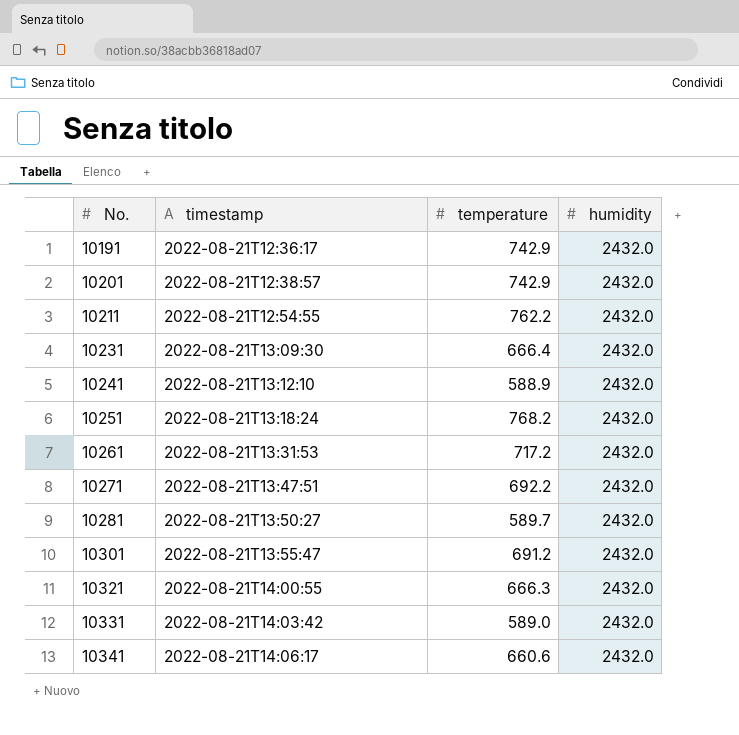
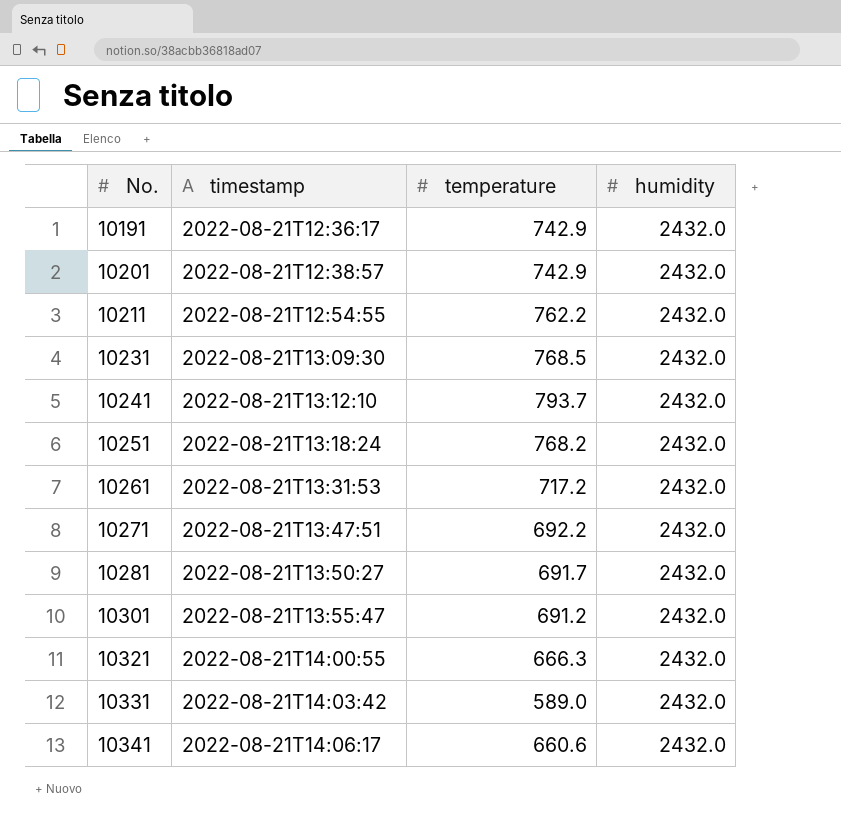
10231 | temperature: 666.4 -> 768.5
10241 | temperature: 588.9 -> 793.7
10281 | temperature: 589.7 -> 691.7

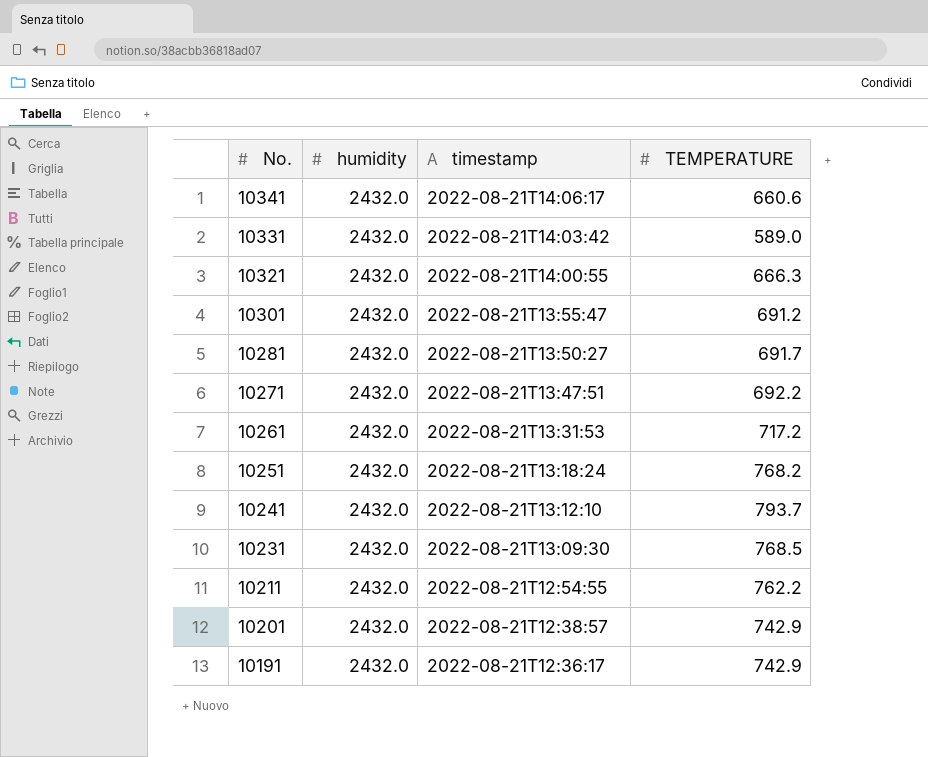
row order: No. ascending -> No. descending
column humidity | position: 4 -> 2
column name: temperature -> TEMPERATURE

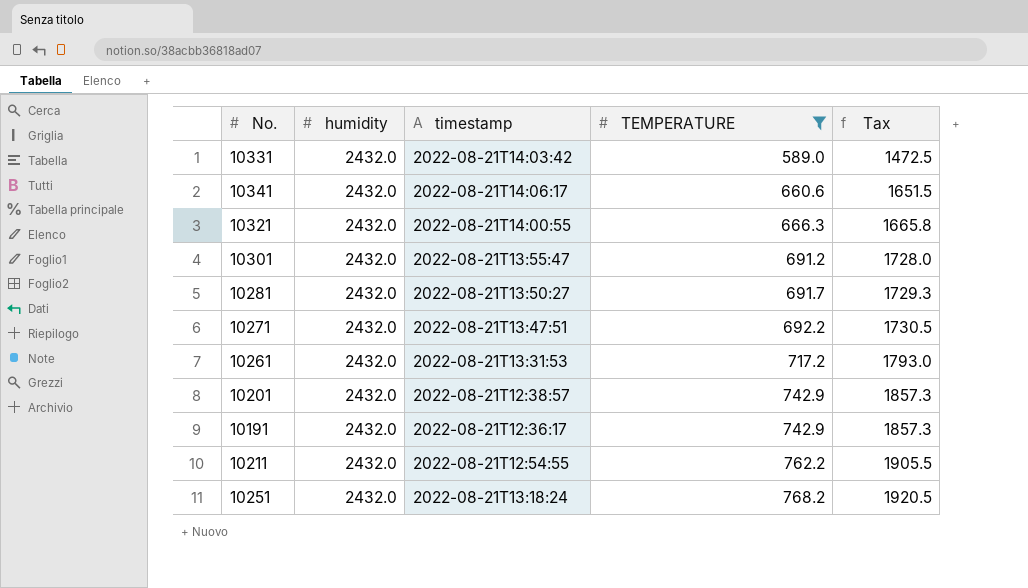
filter: none -> TEMPERATURE <= 768.2
row order: No. descending -> TEMPERATURE ascending
column Tax | formula: none -> [TEMPERATURE] * 2.5

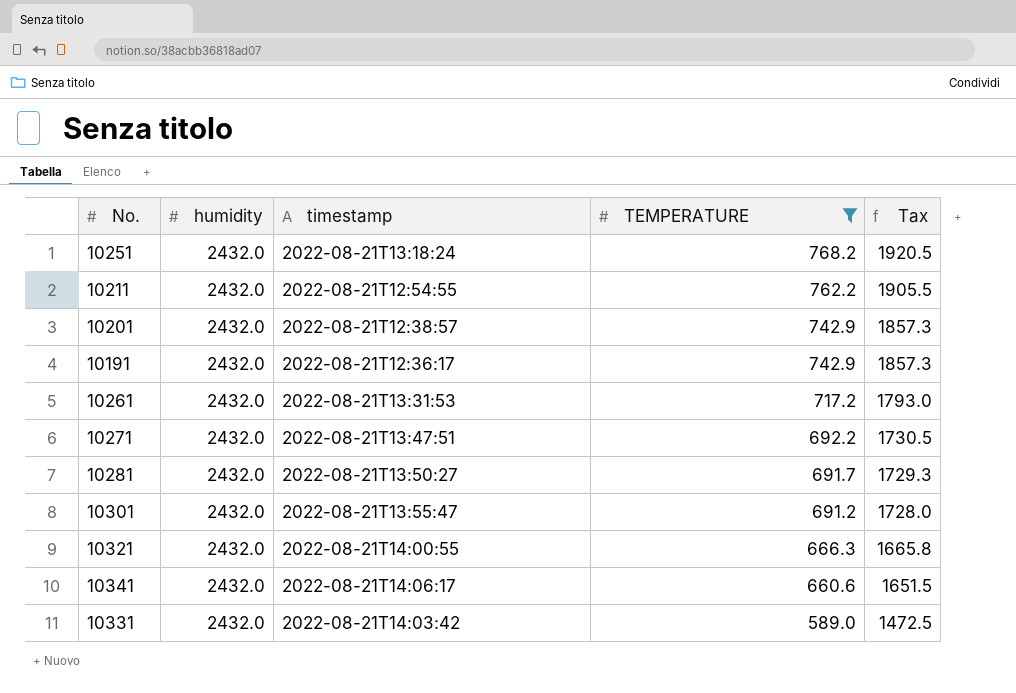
row order: TEMPERATURE ascending -> TEMPERATURE descending

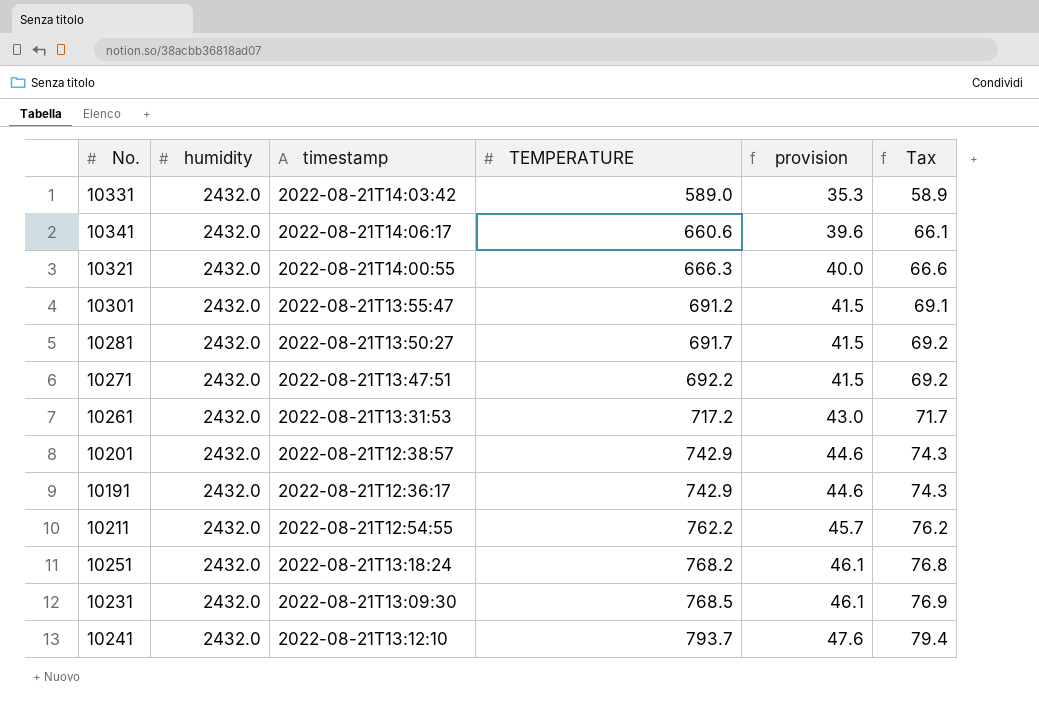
filter: TEMPERATURE <= 768.2 -> none
row order: TEMPERATURE descending -> TEMPERATURE ascending
column provision | formula: none -> [TEMPERATURE] * 0.06
column Tax | formula: [TEMPERATURE] * 2.5 -> [TEMPERATURE] * 0.1

